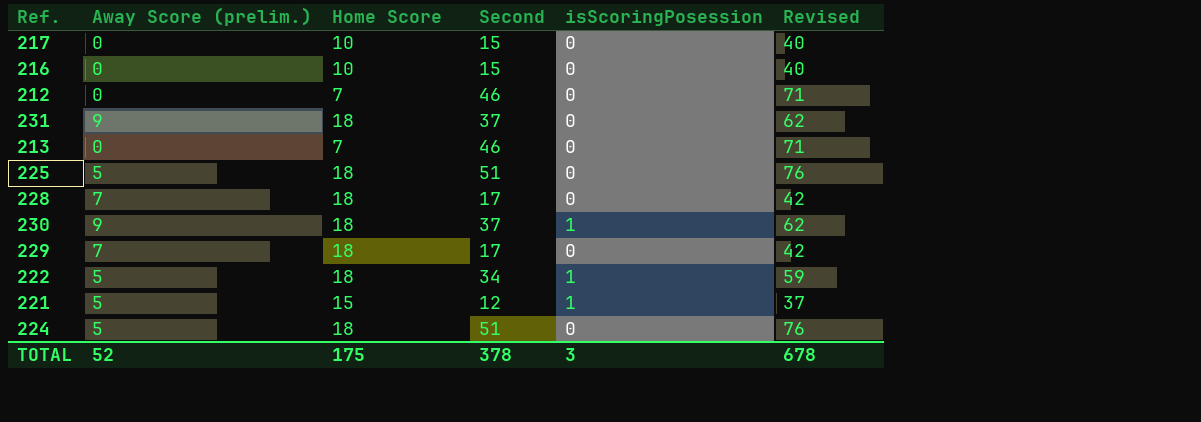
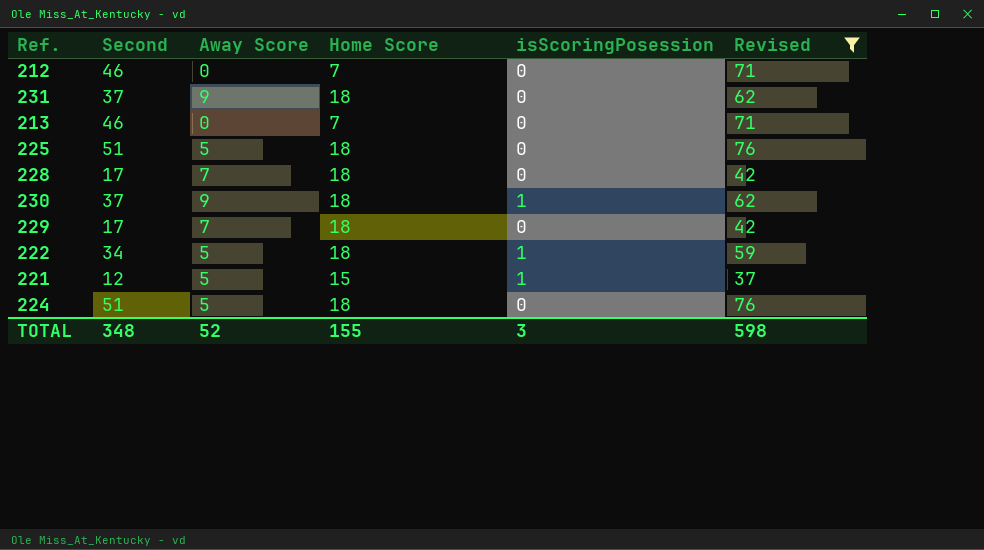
filter: none -> Revised != 40
column Second | position: 4 -> 2
column name: Away Score (prelim.) -> Away Score
TOTAL | Second: 378 -> 348
TOTAL | Home Score: 175 -> 155
TOTAL | Revised: 678 -> 598

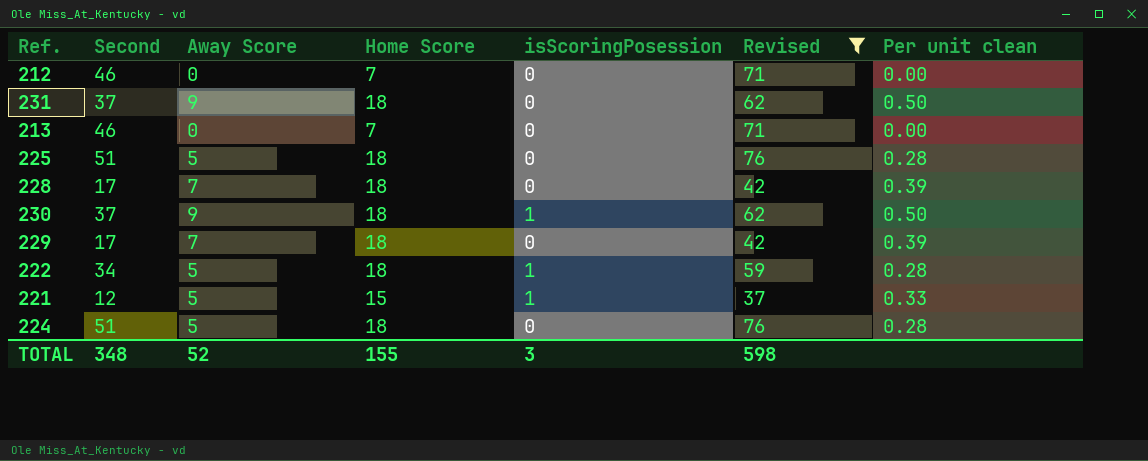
column Per unit clean | formula: none -> [Away Score] / [Home Score]

